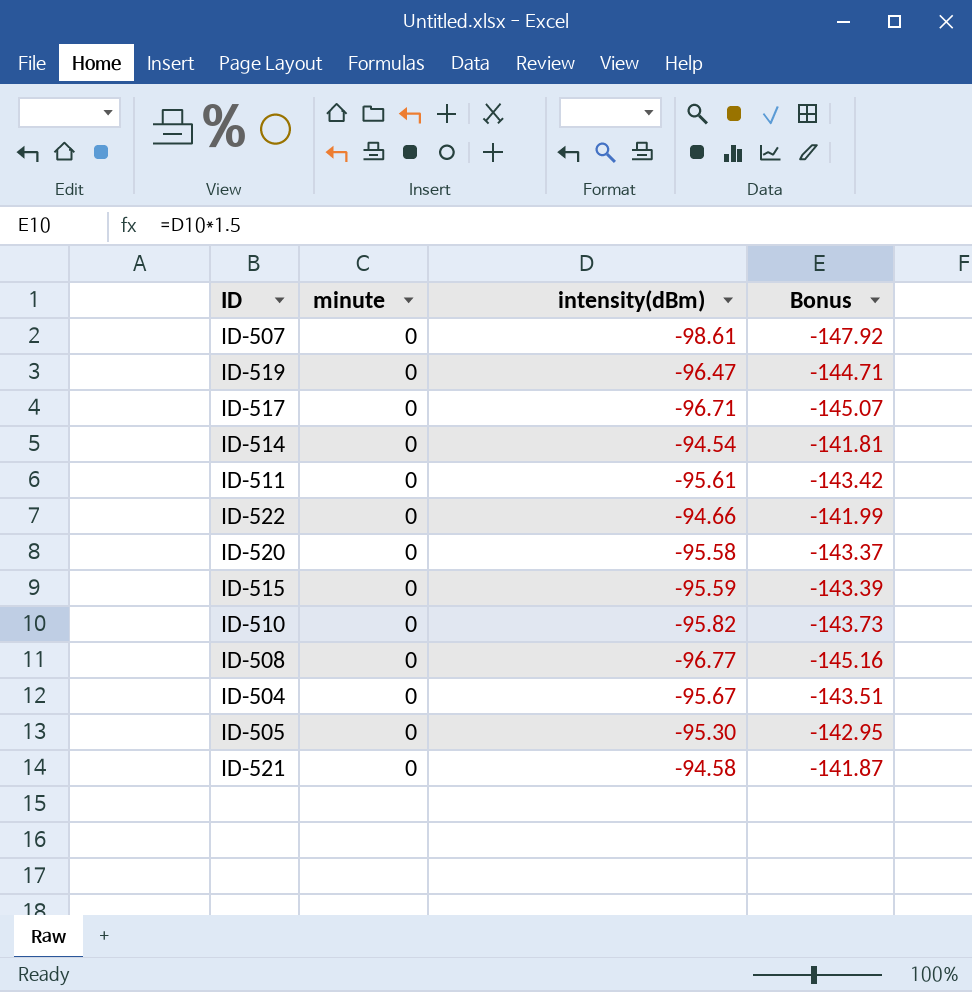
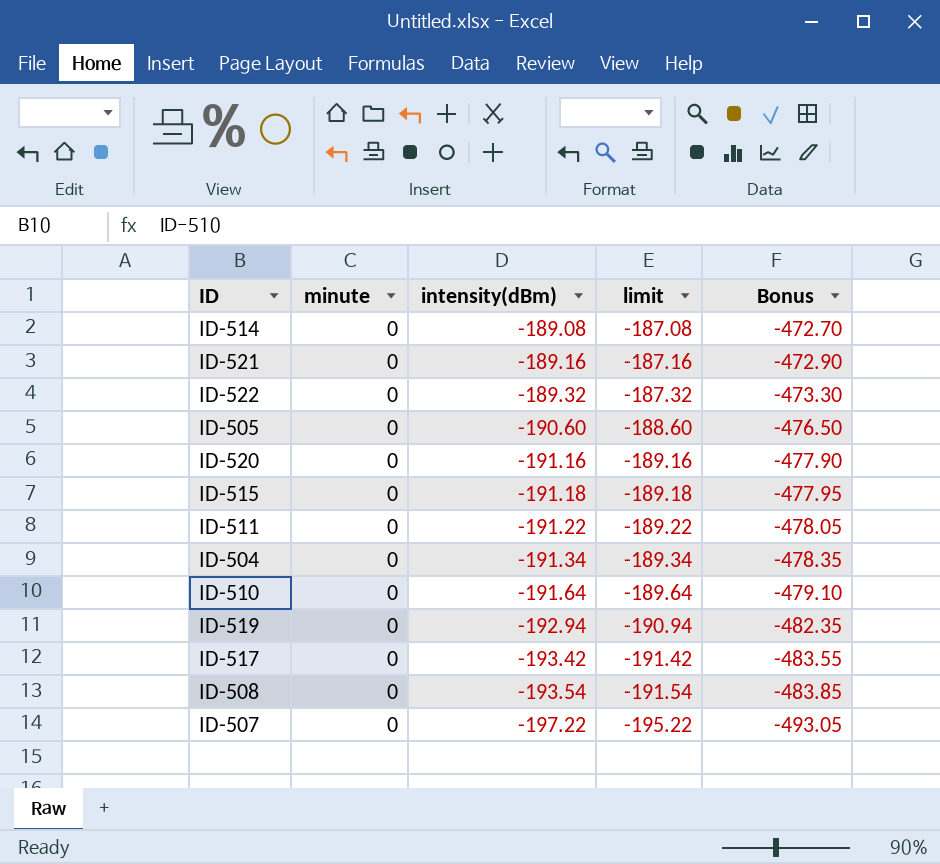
row order: none -> intensity(dBm) descending
column limit | formula: none -> [intensity(dBm)] + 2
column Bonus | formula: [intensity(dBm)] * 1.5 -> [intensity(dBm)] * 2.5
ID-514 | intensity(dBm): -94.54 -> -189.08
ID-521 | intensity(dBm): -94.58 -> -189.16
ID-522 | intensity(dBm): -94.66 -> -189.32
ID-505 | intensity(dBm): -95.30 -> -190.60
ID-520 | intensity(dBm): -95.58 -> -191.16
ID-515 | intensity(dBm): -95.59 -> -191.18
ID-511 | intensity(dBm): -95.61 -> -191.22
ID-504 | intensity(dBm): -95.67 -> -191.34
ID-510 | intensity(dBm): -95.82 -> -191.64
ID-519 | intensity(dBm): -96.47 -> -192.94
ID-517 | intensity(dBm): -96.71 -> -193.42
ID-508 | intensity(dBm): -96.77 -> -193.54
ID-507 | intensity(dBm): -98.61 -> -197.22

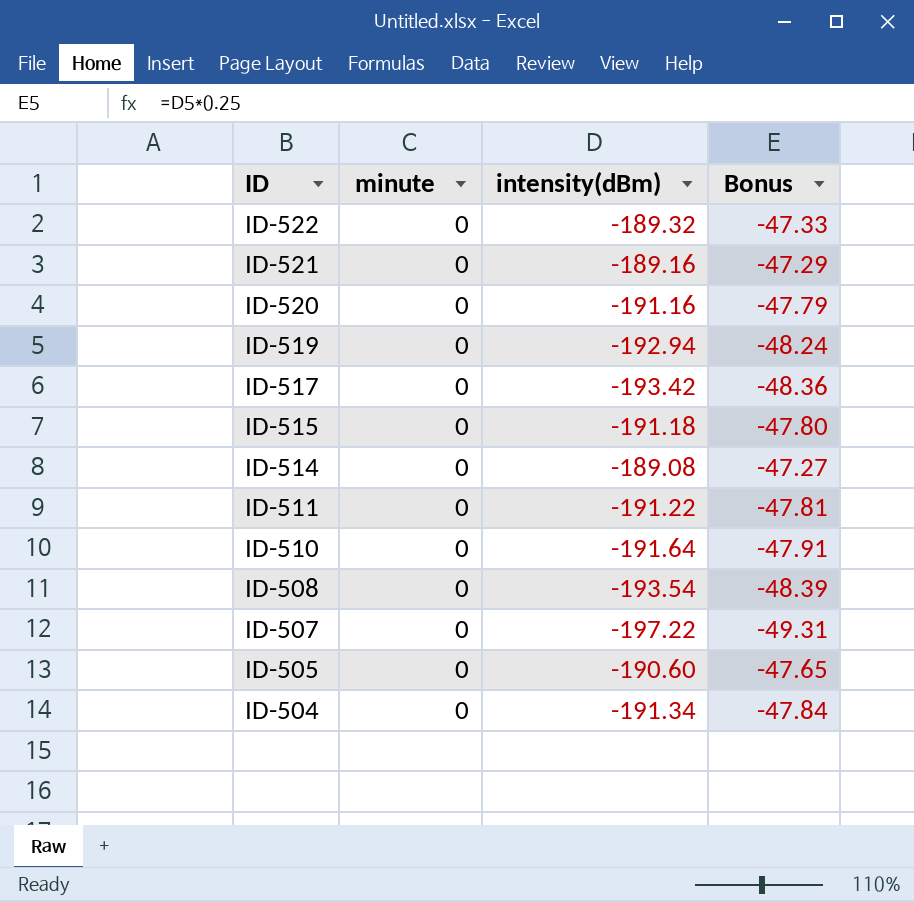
row order: intensity(dBm) descending -> ID descending
column limit | formula: [intensity(dBm)] + 2 -> none
column Bonus | formula: [intensity(dBm)] * 2.5 -> [intensity(dBm)] * 0.25

